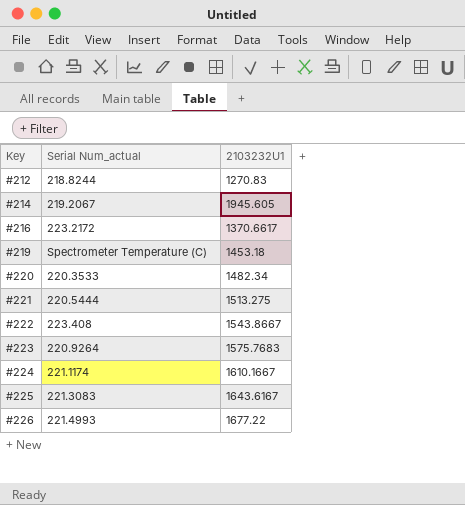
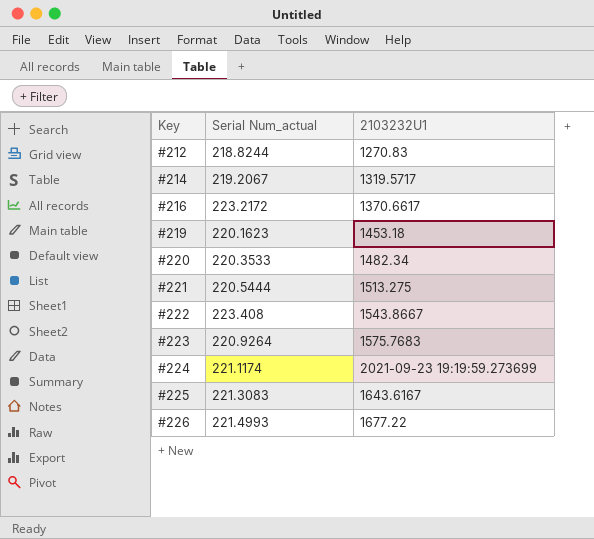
#214 | 2103232U1: 1945.605 -> 1319.5717
#219 | Serial Num_actual: Spectrometer Temperature (C) -> 220.1623
#224 | 2103232U1: 1610.1667 -> 2021-09-23 19:19:59.273699

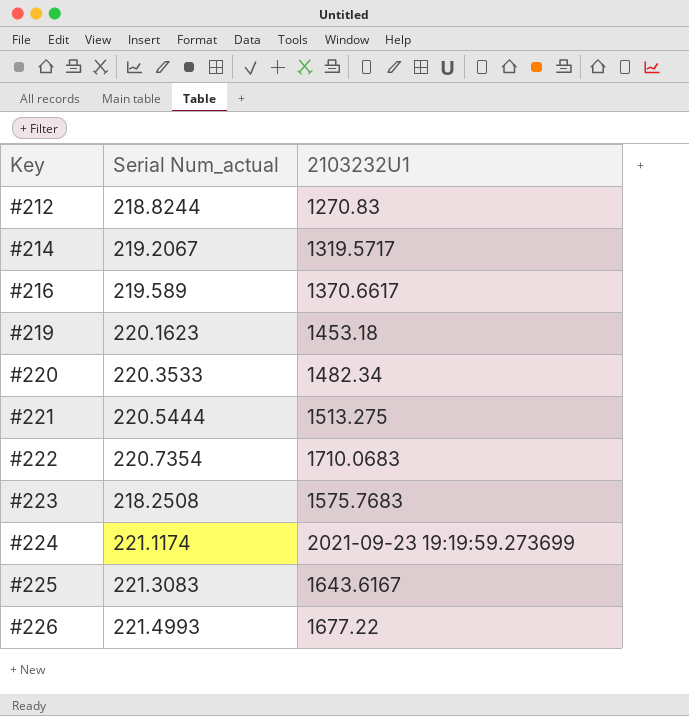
#216 | Serial Num_actual: 223.2172 -> 219.589
#222 | Serial Num_actual: 223.408 -> 220.7354
#222 | 2103232U1: 1543.8667 -> 1710.0683
#223 | Serial Num_actual: 220.9264 -> 218.2508

